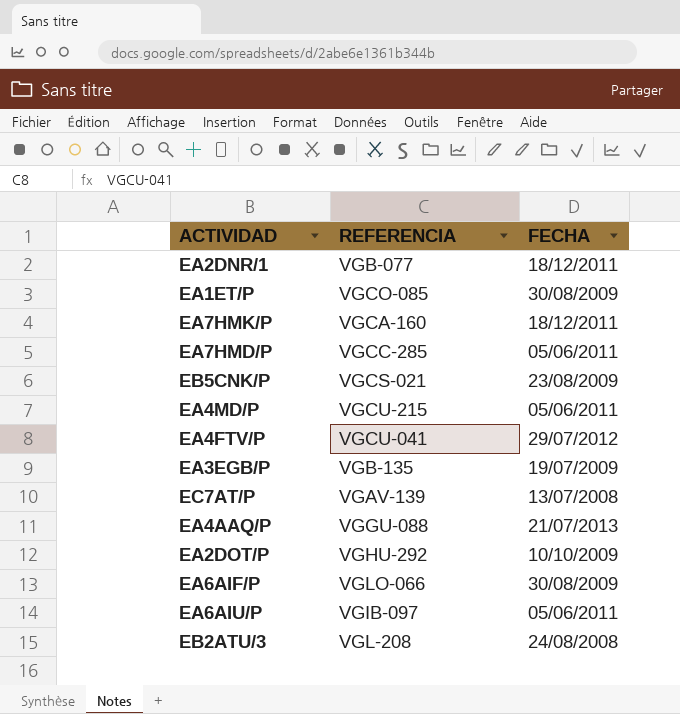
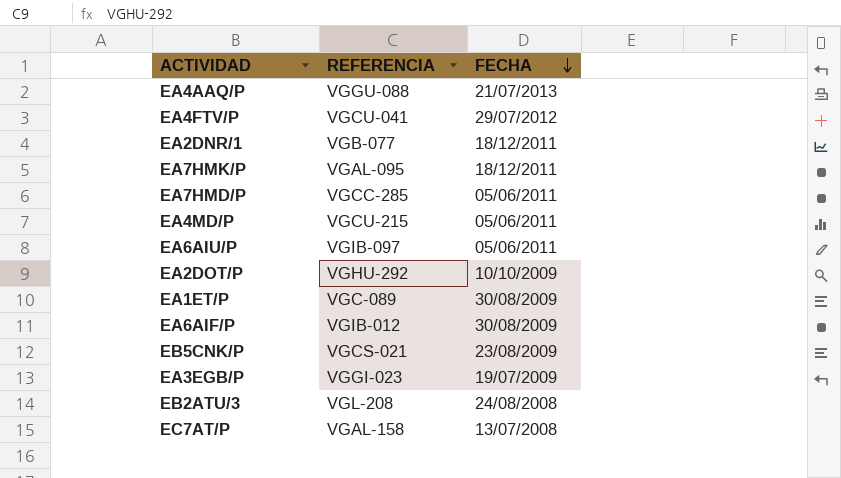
row order: none -> FECHA descending
EA7HMK/P | REFERENCIA: VGCA-160 -> VGAL-095
EA1ET/P | REFERENCIA: VGCO-085 -> VGC-089
EA6AIF/P | REFERENCIA: VGLO-066 -> VGIB-012
EA3EGB/P | REFERENCIA: VGB-135 -> VGGI-023
EC7AT/P | REFERENCIA: VGAV-139 -> VGAL-158

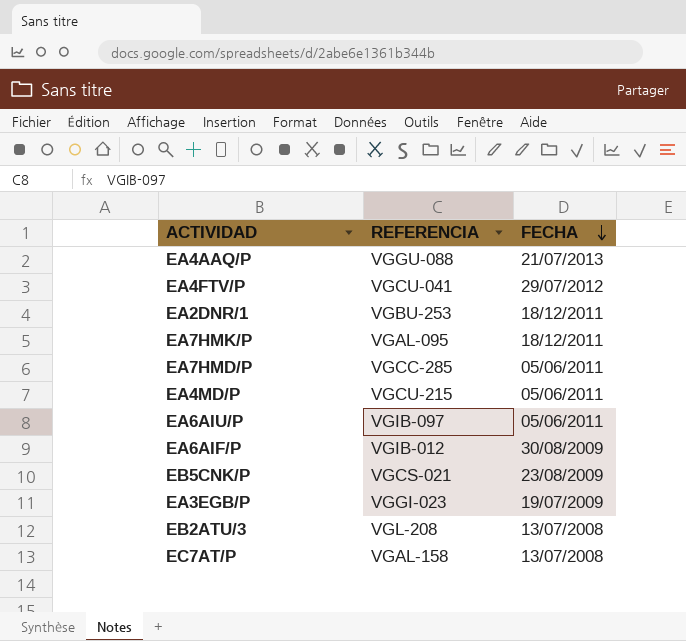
row EA2DOT/P: VGHU-292 | 10/10/2009 -> none
row EA1ET/P: VGC-089 | 30/08/2009 -> none
EA2DNR/1 | REFERENCIA: VGB-077 -> VGBU-253
EB2ATU/3 | FECHA: 24/08/2008 -> 13/07/2008

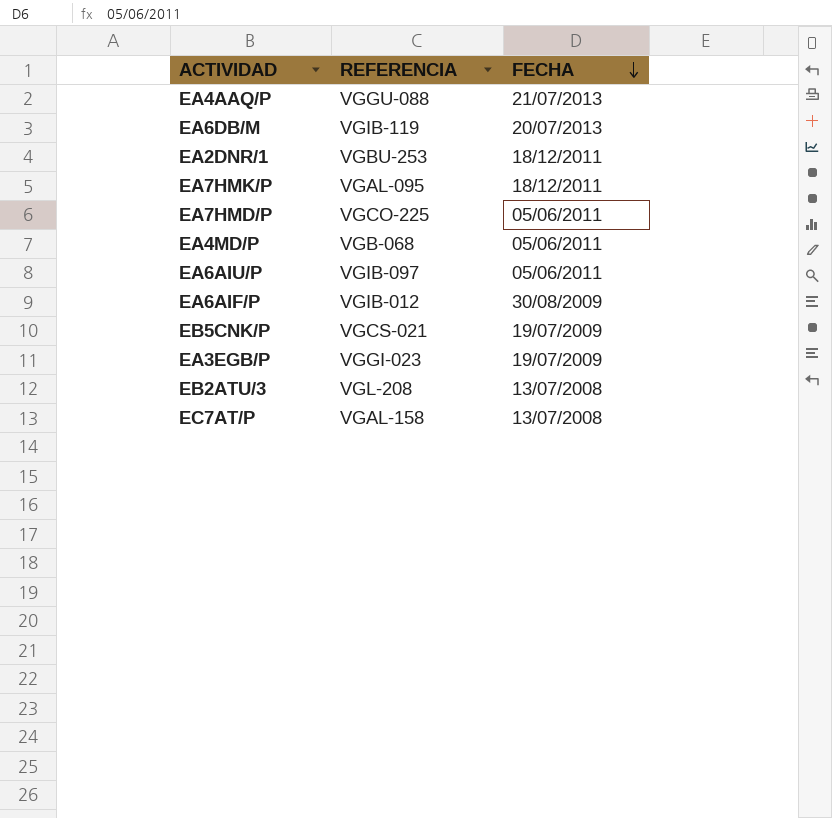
row EA4FTV/P: VGCU-041 | 29/07/2012 -> none
row EA6DB/M: none -> VGIB-119 | 20/07/2013
EA7HMD/P | REFERENCIA: VGCC-285 -> VGCO-225
EA4MD/P | REFERENCIA: VGCU-215 -> VGB-068
EB5CNK/P | FECHA: 23/08/2009 -> 19/07/2009

